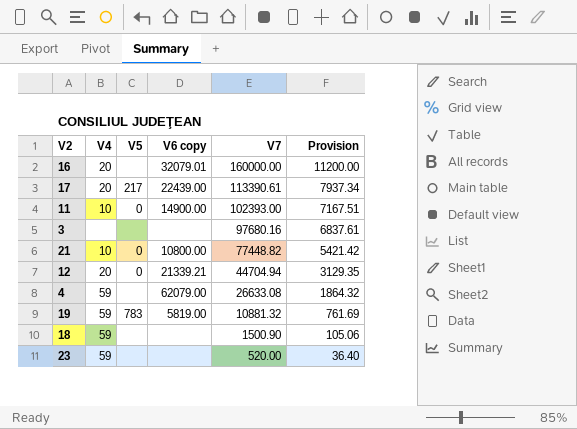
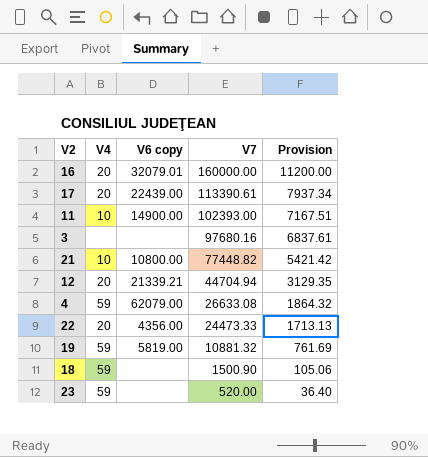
column V5 | position: 3 -> none
row 22: none -> 20 | 4356.00 | 24473.33 | 1713.13

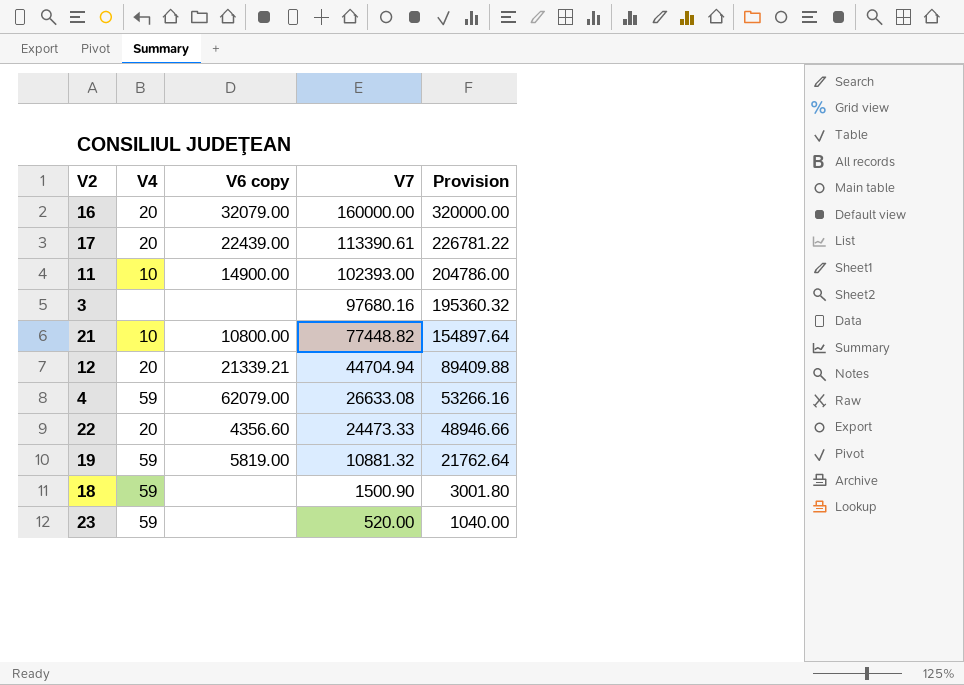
column Provision | formula: [V7] * 0.07 -> [V7] * 2
16 | V6 copy: 32079.01 -> 32079.00
22 | V6 copy: 4356.00 -> 4356.60

